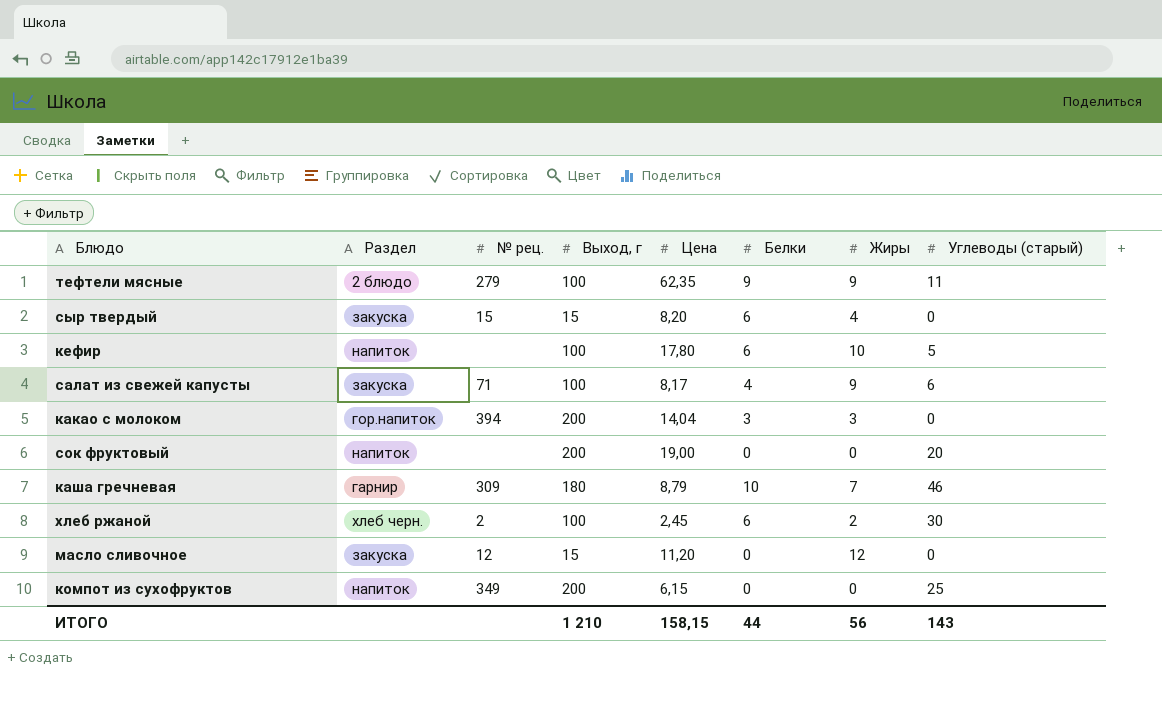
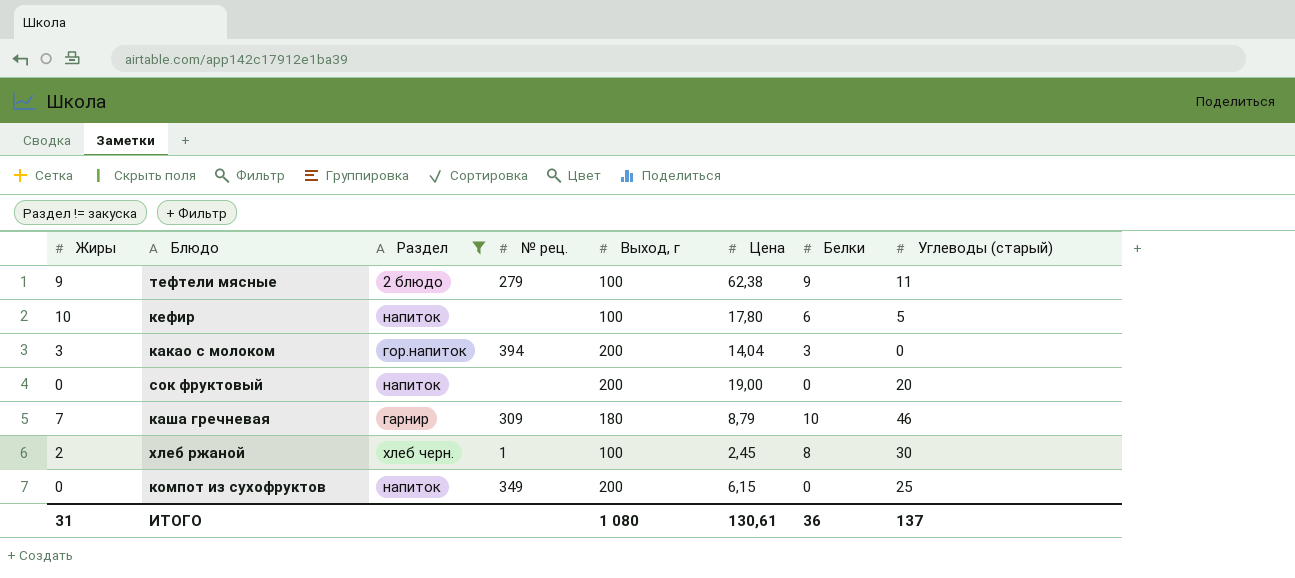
filter: none -> Раздел != закуска
column Жиры | position: 7 -> 1
тефтели мясные | Цена: 62,35 -> 62,38
хлеб ржаной | № рец.: 2 -> 1
хлеб ржаной | Белки: 6 -> 8
ИТОГО | Жиры: 56 -> 31
ИТОГО | Выход, г: 1 210 -> 1 080
ИТОГО | Цена: 158,15 -> 130,61
ИТОГО | Белки: 44 -> 36
ИТОГО | Углеводы (старый): 143 -> 137

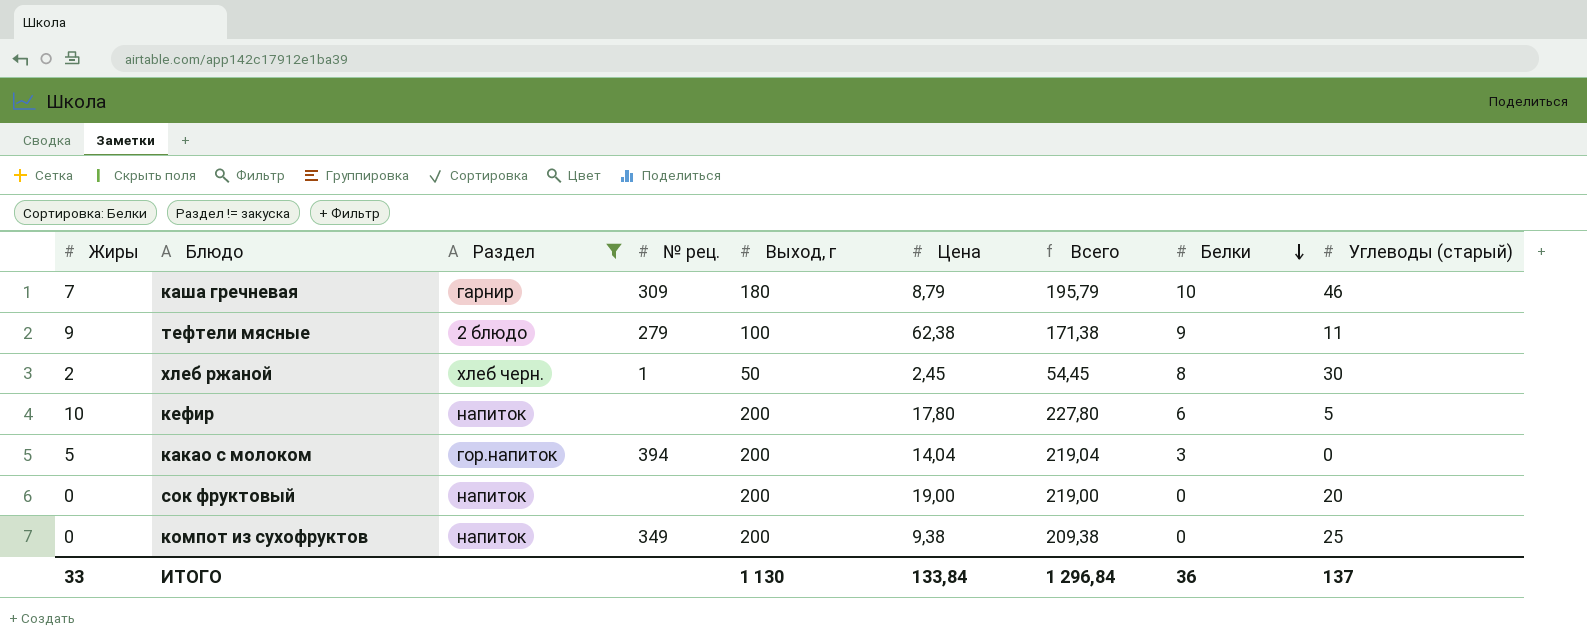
row order: none -> Белки descending
column Всего | formula: none -> [Жиры] + [Выход, г] + [Цена]
хлеб ржаной | Выход, г: 100 -> 50
кефир | Выход, г: 100 -> 200
какао с молоком | Жиры: 3 -> 5
компот из сухофруктов | Цена: 6,15 -> 9,38
ИТОГО | Жиры: 31 -> 33
ИТОГО | Выход, г: 1 080 -> 1 130
ИТОГО | Цена: 130,61 -> 133,84

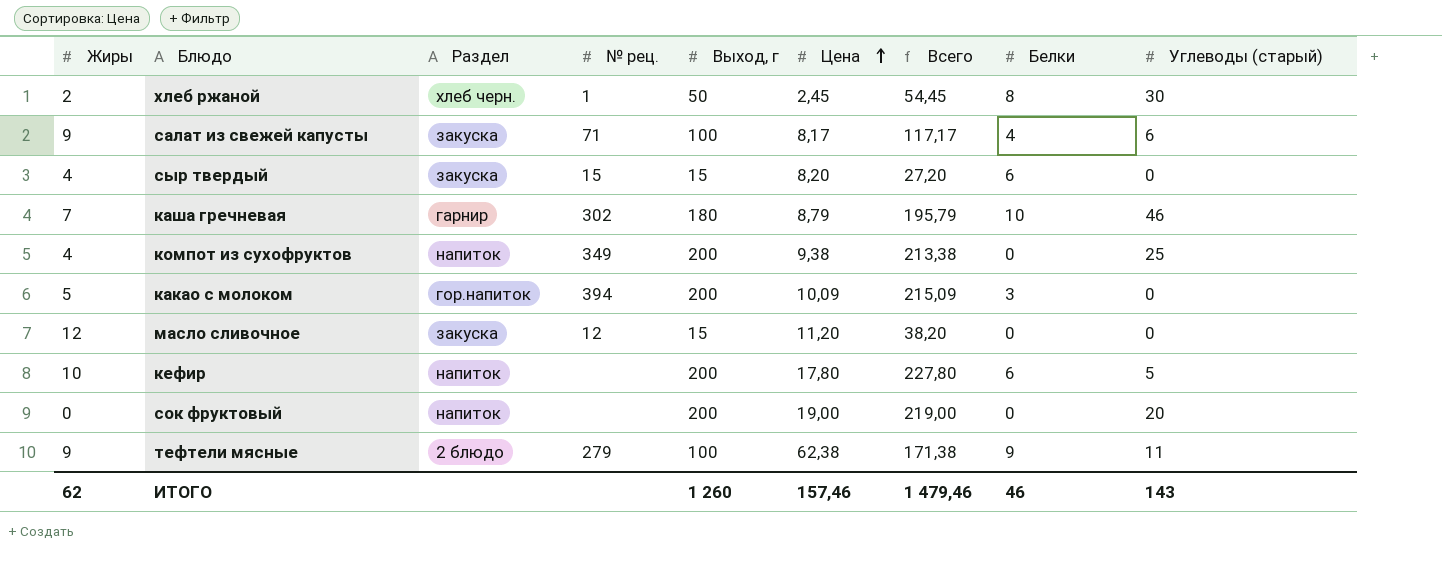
filter: Раздел != закуска -> none
row order: Белки descending -> Цена ascending
каша гречневая | № рец.: 309 -> 302
компот из сухофруктов | Жиры: 0 -> 4
компот из сухофруктов | Всего: 209,38 -> 213,38
какао с молоком | Цена: 14,04 -> 10,09
какао с молоком | Всего: 219,04 -> 215,09
ИТОГО | Жиры: 33 -> 62
ИТОГО | Выход, г: 1 130 -> 1 260
ИТОГО | Цена: 133,84 -> 157,46
ИТОГО | Всего: 1 296,84 -> 1 479,46
ИТОГО | Белки: 36 -> 46
ИТОГО | Углеводы (старый): 137 -> 143

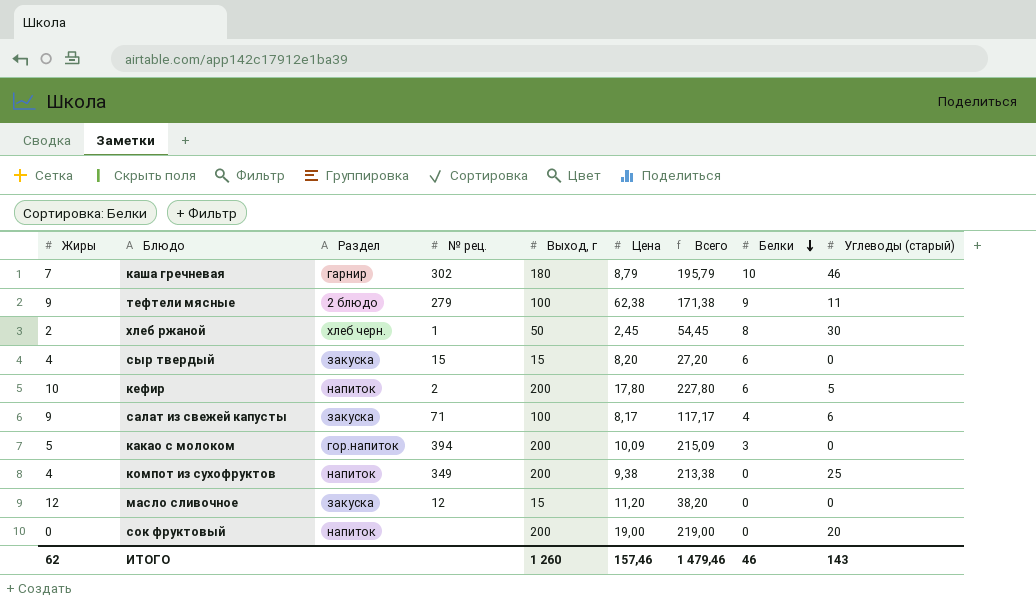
row order: Цена ascending -> Белки descending
кефир | № рец.: none -> 2

